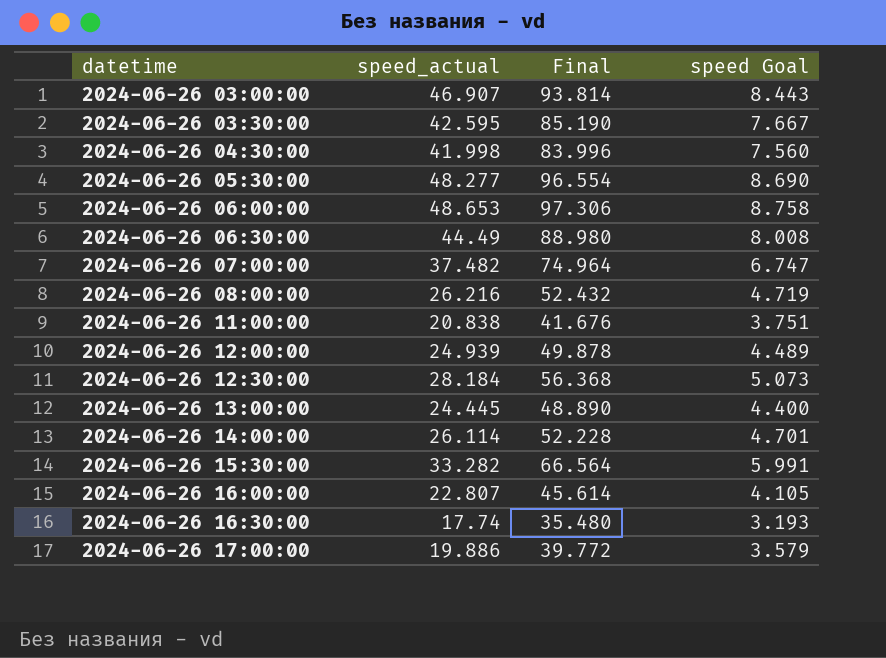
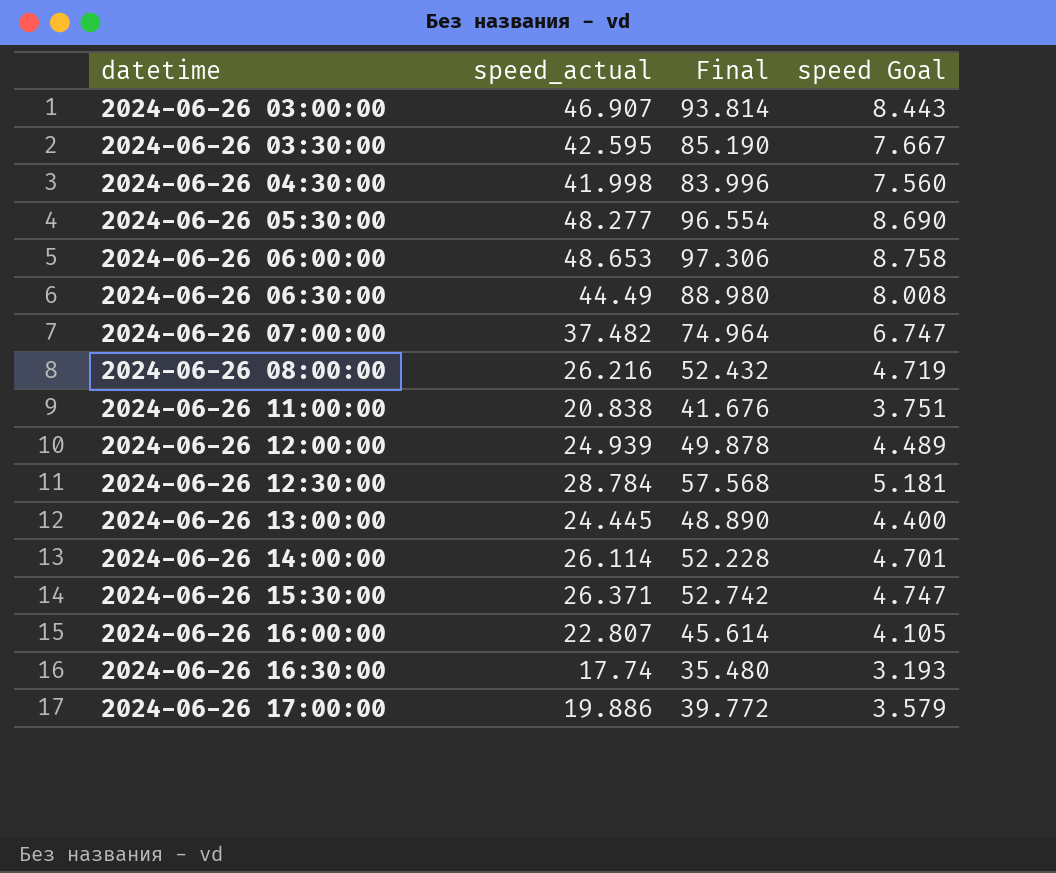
2024-06-26 12:30:00 | speed_actual: 28.184 -> 28.784
2024-06-26 12:30:00 | Final: 56.368 -> 57.568
2024-06-26 12:30:00 | speed Goal: 5.073 -> 5.181
2024-06-26 15:30:00 | speed_actual: 33.282 -> 26.371
2024-06-26 15:30:00 | Final: 66.564 -> 52.742
2024-06-26 15:30:00 | speed Goal: 5.991 -> 4.747

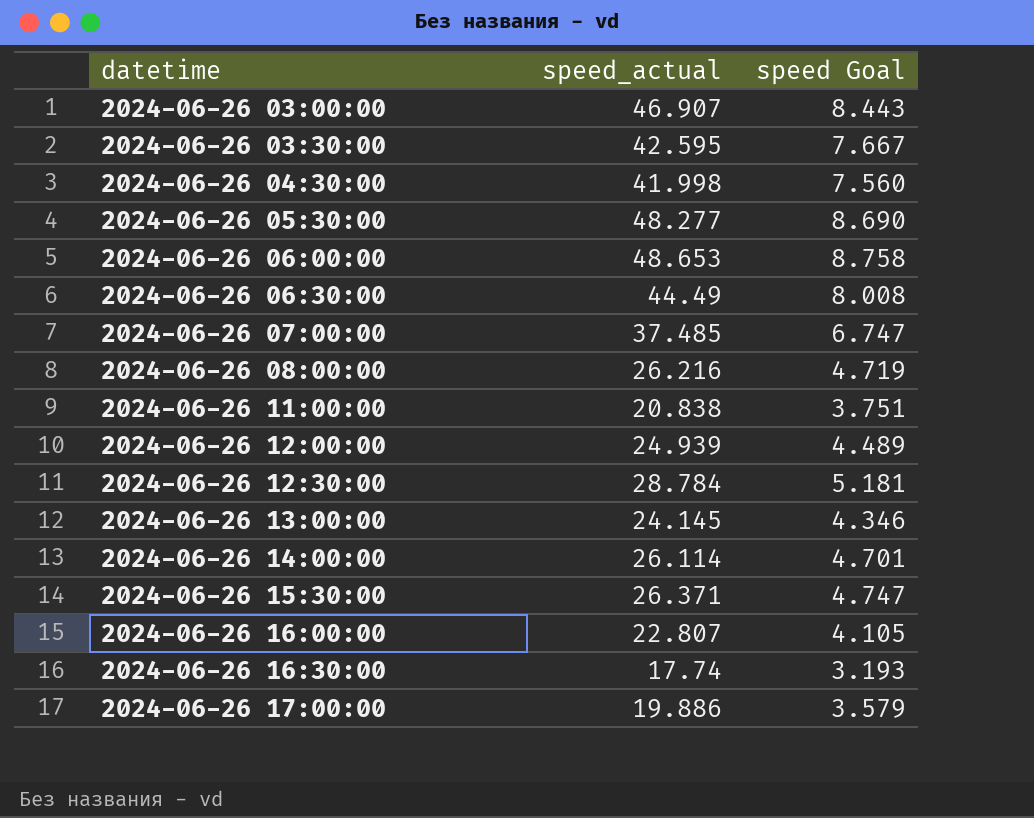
column Final | formula: [speed_actual] * 2 -> none
2024-06-26 07:00:00 | speed_actual: 37.482 -> 37.485
2024-06-26 13:00:00 | speed_actual: 24.445 -> 24.145
2024-06-26 13:00:00 | speed Goal: 4.400 -> 4.346

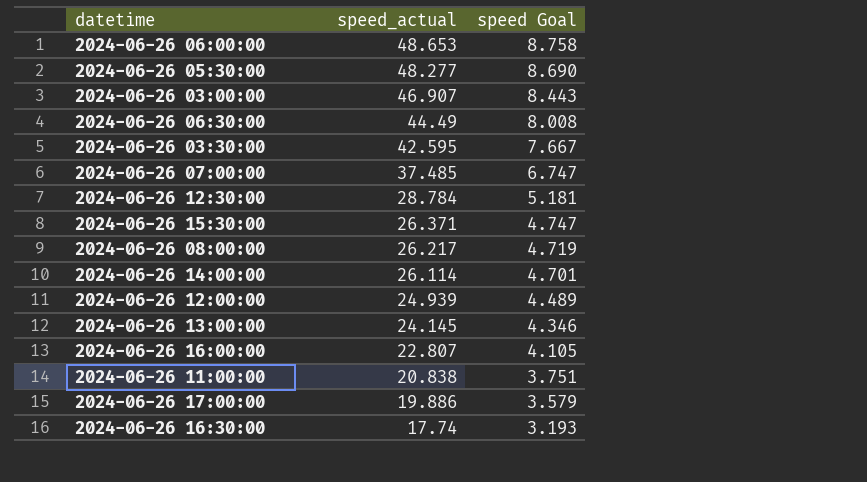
row order: datetime ascending -> speed_actual descending
row 2024-06-26 04:30:00: 41.998 | 7.560 -> none
2024-06-26 08:00:00 | speed_actual: 26.216 -> 26.217

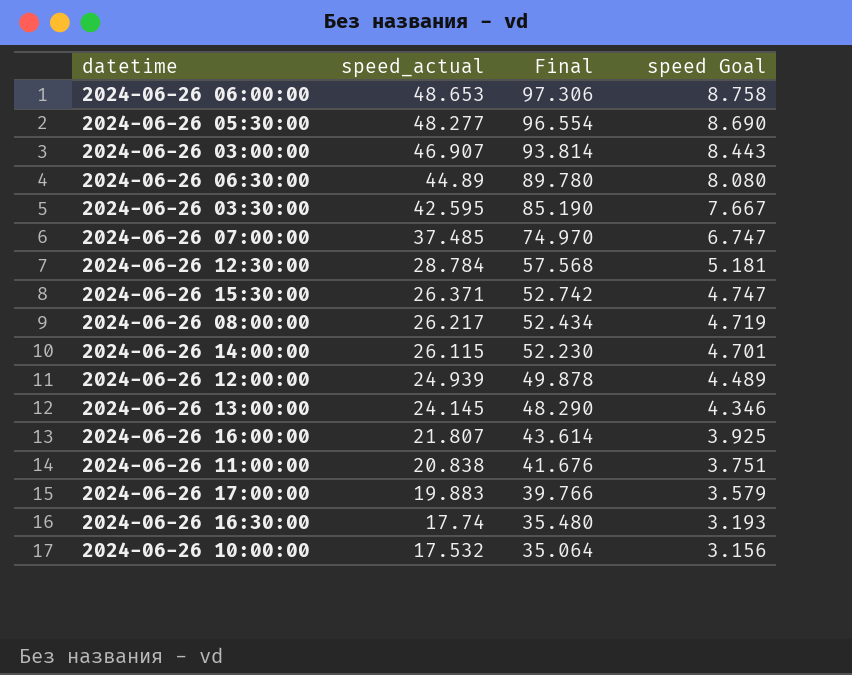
column Final | formula: none -> [speed_actual] * 2
2024-06-26 06:30:00 | speed_actual: 44.49 -> 44.89
2024-06-26 06:30:00 | speed Goal: 8.008 -> 8.080
2024-06-26 14:00:00 | speed_actual: 26.114 -> 26.115
2024-06-26 16:00:00 | speed_actual: 22.807 -> 21.807
2024-06-26 16:00:00 | speed Goal: 4.105 -> 3.925
2024-06-26 17:00:00 | speed_actual: 19.886 -> 19.883
row 2024-06-26 10:00:00: none -> 17.532 | 35.064 | 3.156

